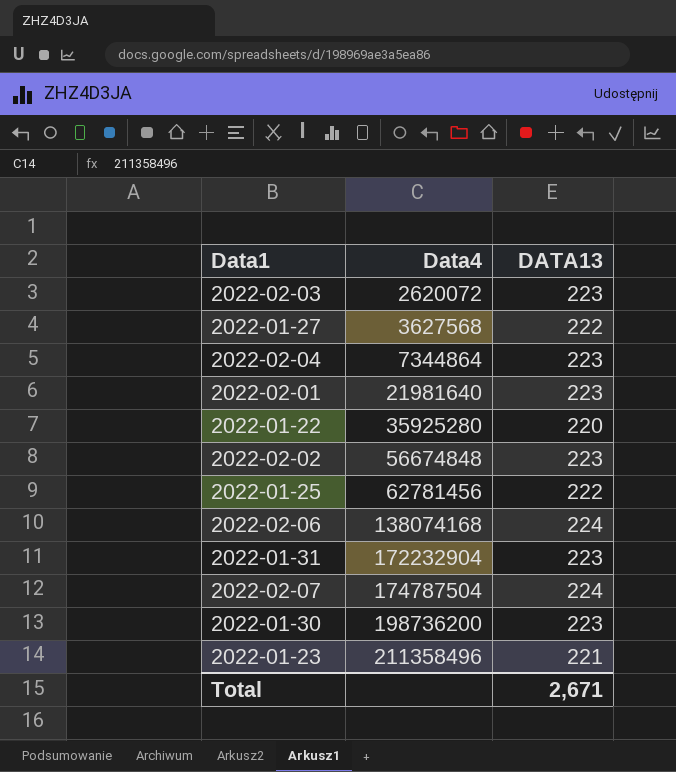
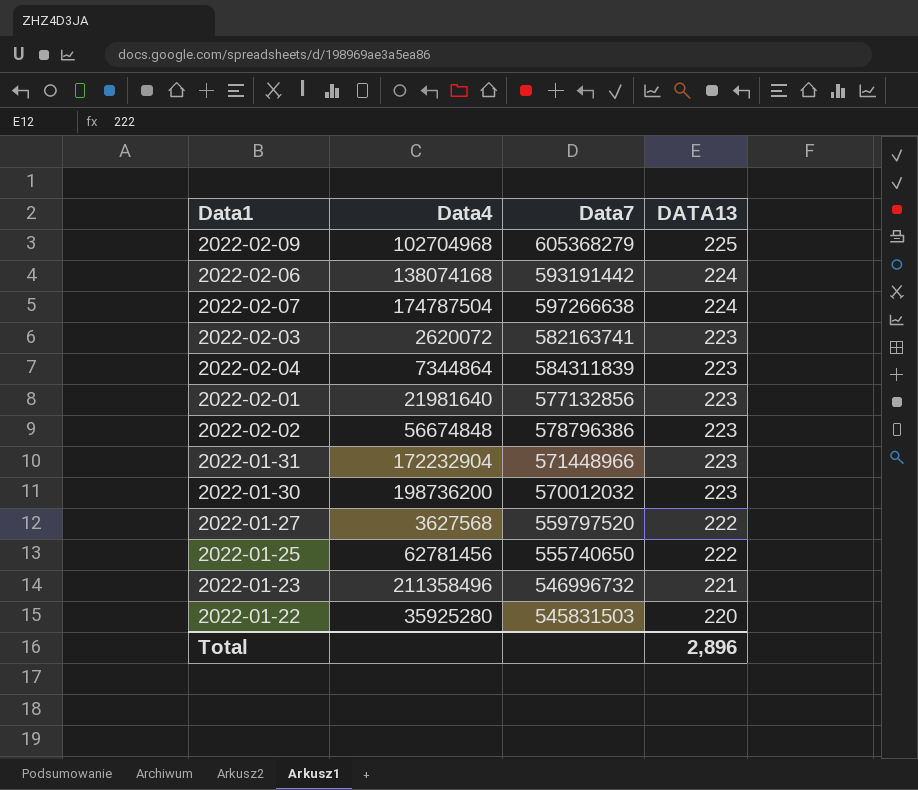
row order: Data4 ascending -> DATA13 descending
column Data7 | position: none -> 3
row 2022-02-09: none -> 102704968 | 605368279 | 225
Total | DATA13: 2,671 -> 2,896

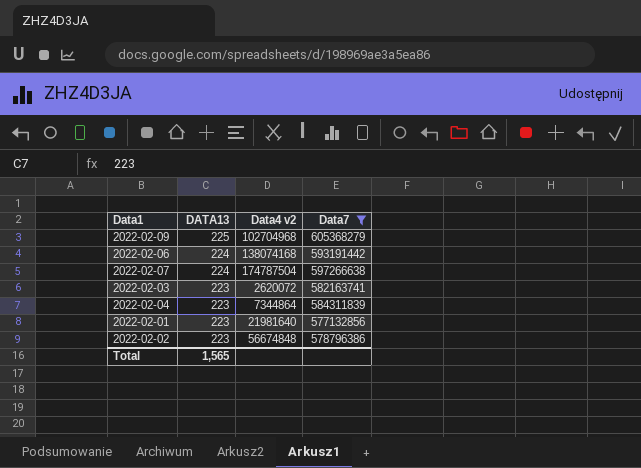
filter: none -> Data7 >= 577132856
column DATA13 | position: 4 -> 2
column name: Data4 -> Data4 v2
Total | DATA13: 2,896 -> 1,565

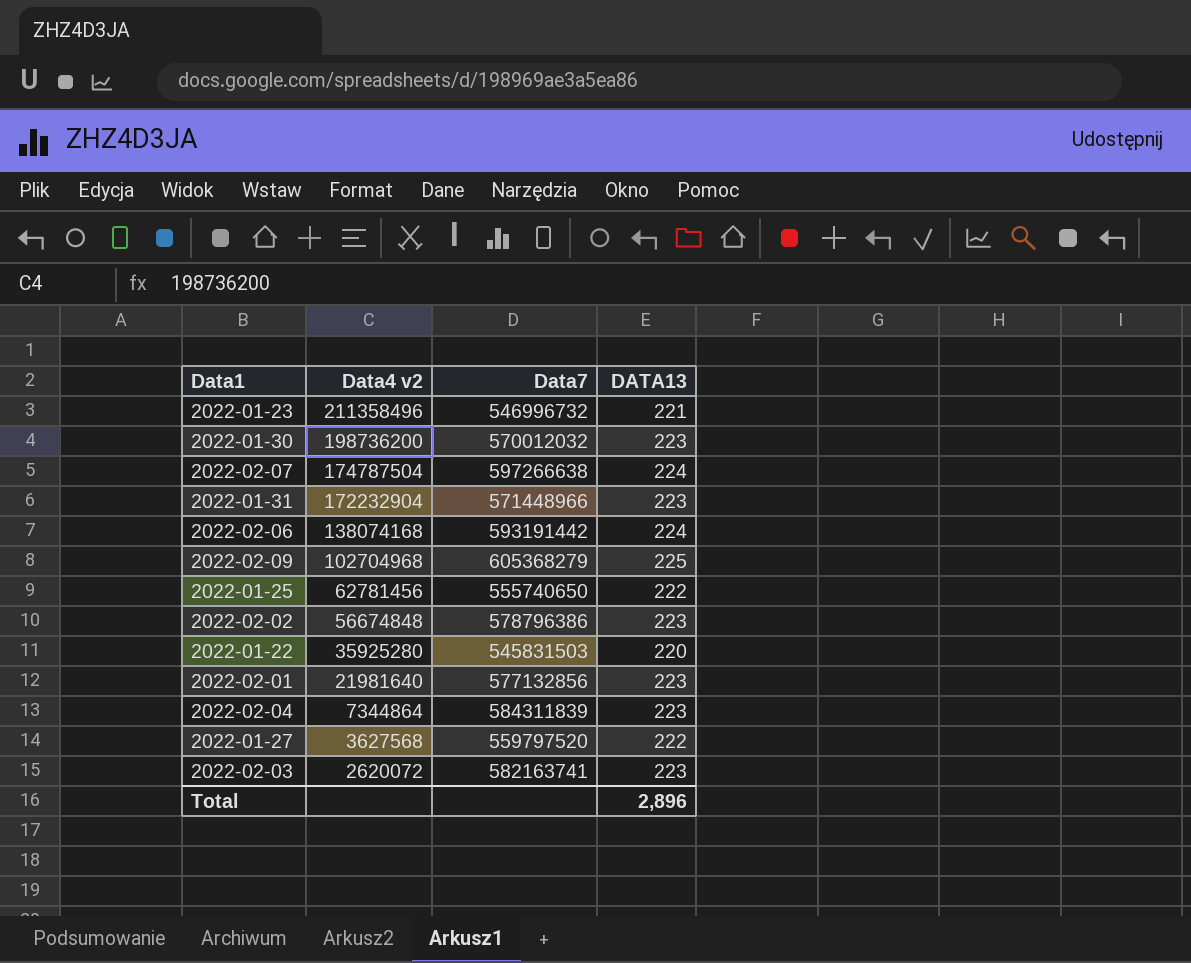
filter: Data7 >= 577132856 -> none
row order: DATA13 descending -> Data4 v2 descending
column DATA13 | position: 2 -> 4
Total | DATA13: 1,565 -> 2,896

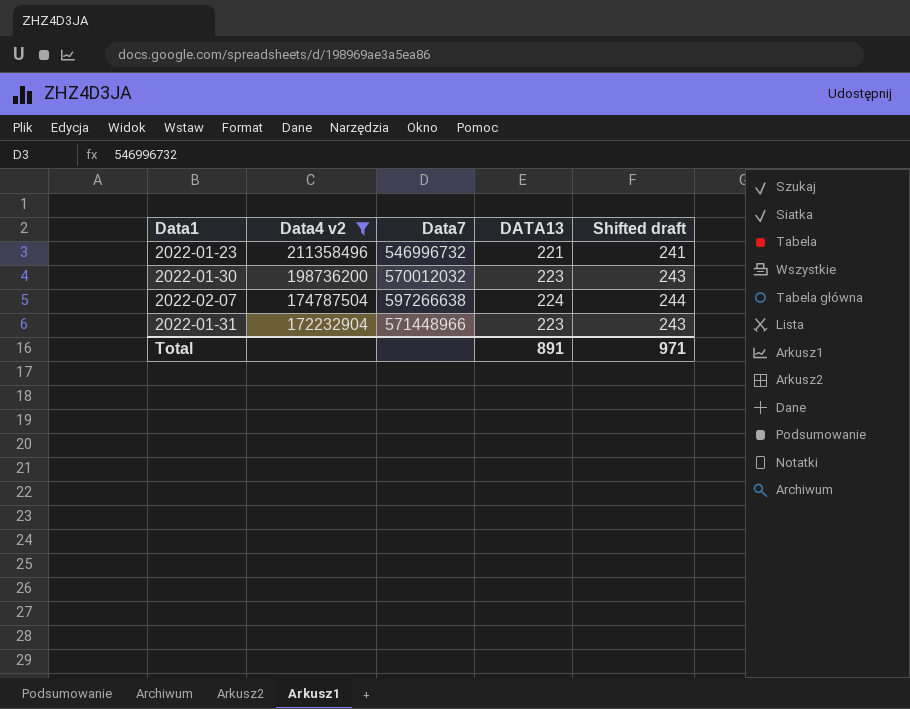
filter: none -> Data4 v2 >= 172232904
column Shifted draft | formula: none -> [DATA13] + 20
Total | DATA13: 2,896 -> 891

